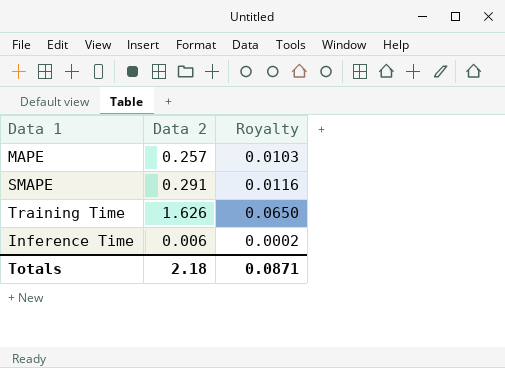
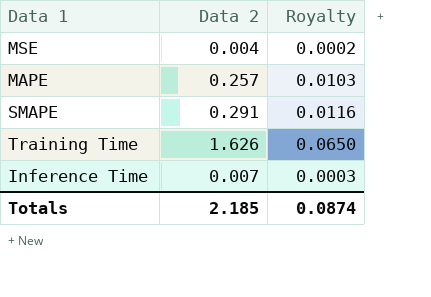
row MSE: none -> 0.004 | 0.0002
Inference Time | Data 2: 0.006 -> 0.007
Inference Time | Royalty: 0.0002 -> 0.0003
Totals | Data 2: 2.18 -> 2.185
Totals | Royalty: 0.0871 -> 0.0874

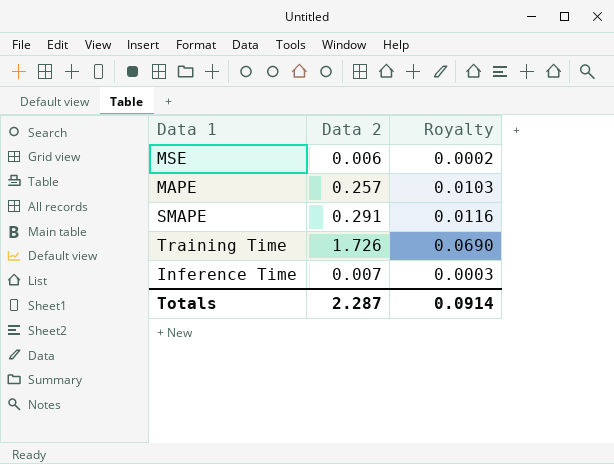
MSE | Data 2: 0.004 -> 0.006
Training Time | Data 2: 1.626 -> 1.726
Training Time | Royalty: 0.0650 -> 0.0690
Totals | Data 2: 2.185 -> 2.287
Totals | Royalty: 0.0874 -> 0.0914

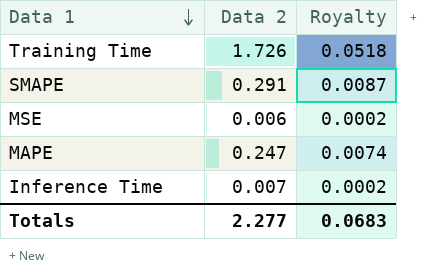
row order: none -> Data 1 descending
column Royalty | formula: [Data 2] * 0.04 -> [Data 2] * 0.03
MAPE | Data 2: 0.257 -> 0.247
Totals | Data 2: 2.287 -> 2.277
Totals | Royalty: 0.0914 -> 0.0683

